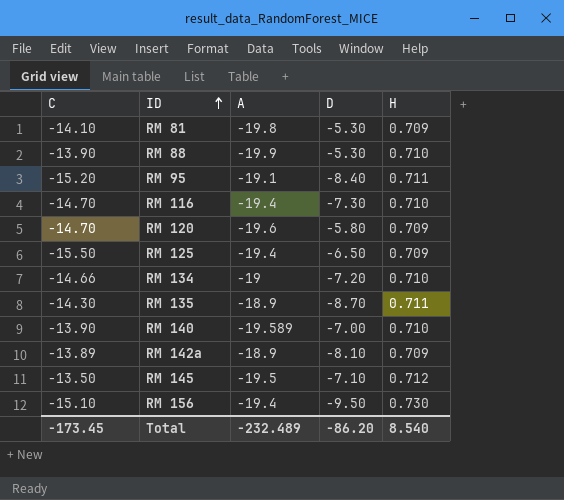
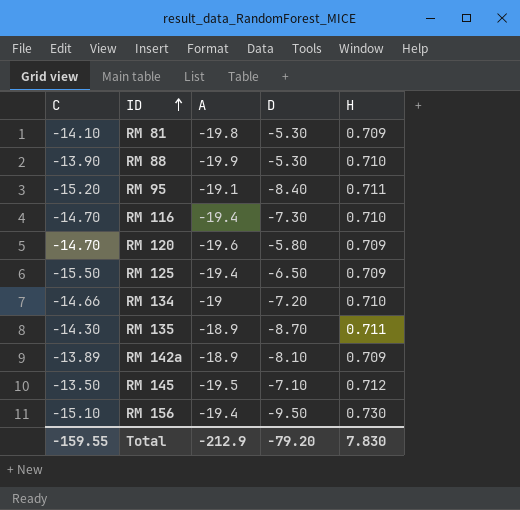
row RM 140: -13.90 | -19.589 | -7.00 | 0.710 -> none
Total | C: -173.45 -> -159.55
Total | A: -232.489 -> -212.9
Total | D: -86.20 -> -79.20
Total | H: 8.540 -> 7.830

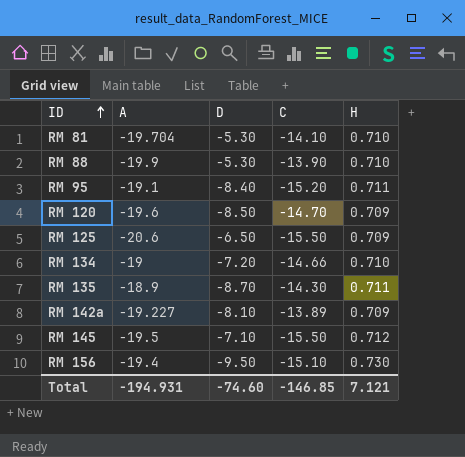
column C | position: 1 -> 4
row RM 116: -14.70 | -19.4 | -7.30 | 0.710 -> none
RM 81 | A: -19.8 -> -19.704
RM 81 | H: 0.709 -> 0.710
RM 120 | D: -5.80 -> -8.50
RM 125 | A: -19.4 -> -20.6
RM 142a | A: -18.9 -> -19.227
RM 145 | C: -13.50 -> -15.50
Total | A: -212.9 -> -194.931
Total | D: -79.20 -> -74.60
Total | C: -159.55 -> -146.85
Total | H: 7.830 -> 7.121

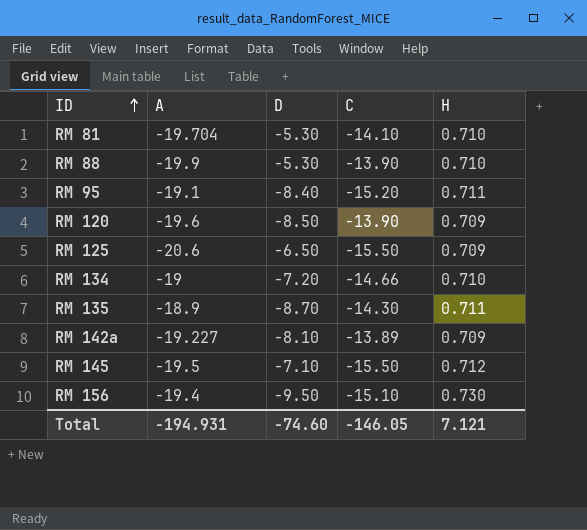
RM 120 | C: -14.70 -> -13.90
Total | C: -146.85 -> -146.05

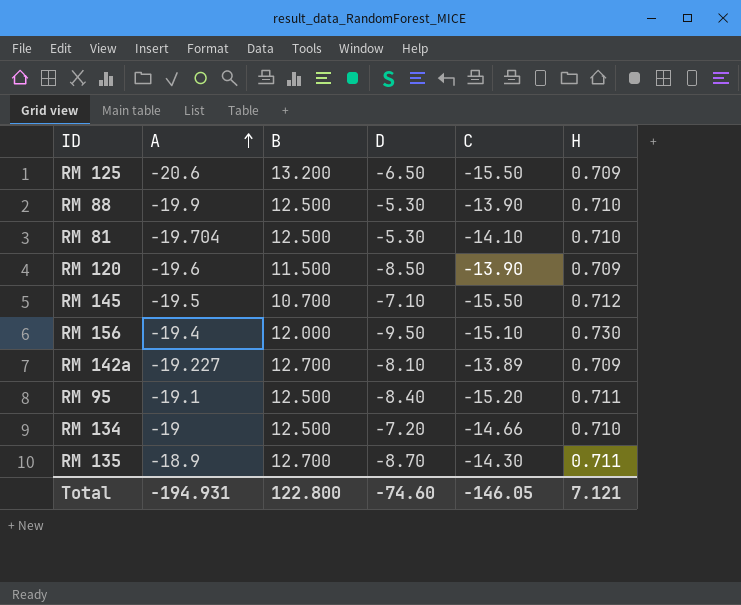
row order: ID ascending -> A ascending
column B | position: none -> 3

